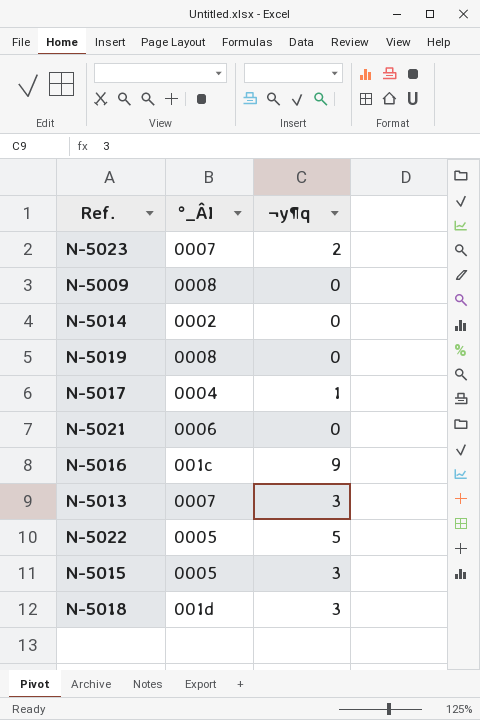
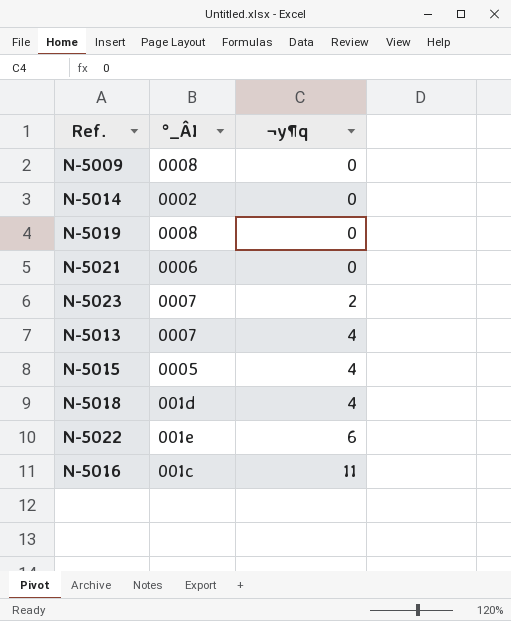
row order: none -> ¬y¶q ascending
row N-5017: 0004 | 1 -> none
N-5013 | ¬y¶q: 3 -> 4
N-5015 | ¬y¶q: 3 -> 4
N-5018 | ¬y¶q: 3 -> 4
N-5022 | °_ÂI: 0005 -> 001e
N-5022 | ¬y¶q: 5 -> 6
N-5016 | ¬y¶q: 9 -> 11

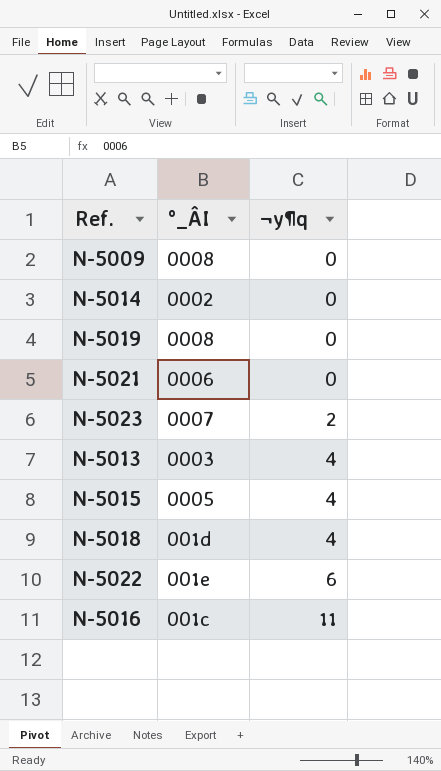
N-5013 | °_ÂI: 0007 -> 0003

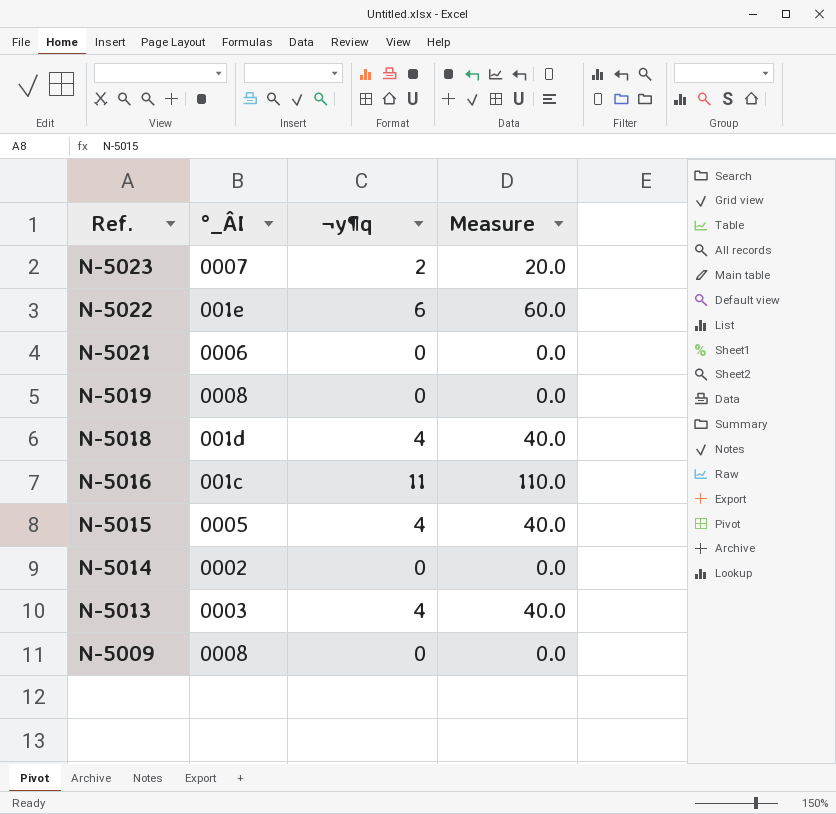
row order: ¬y¶q ascending -> Ref. descending
column Measure | formula: none -> [¬y¶q] * 10

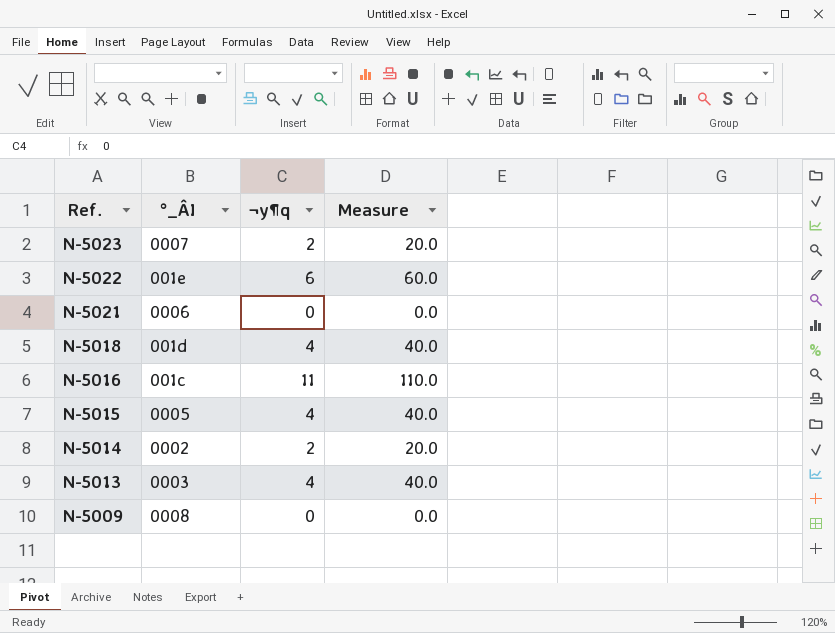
row N-5019: 0008 | 0 | 0.0 -> none
N-5014 | ¬y¶q: 0 -> 2
N-5014 | Measure: 0.0 -> 20.0

